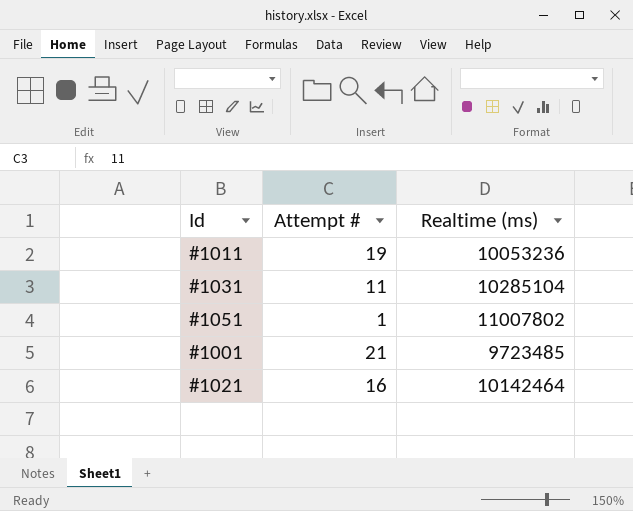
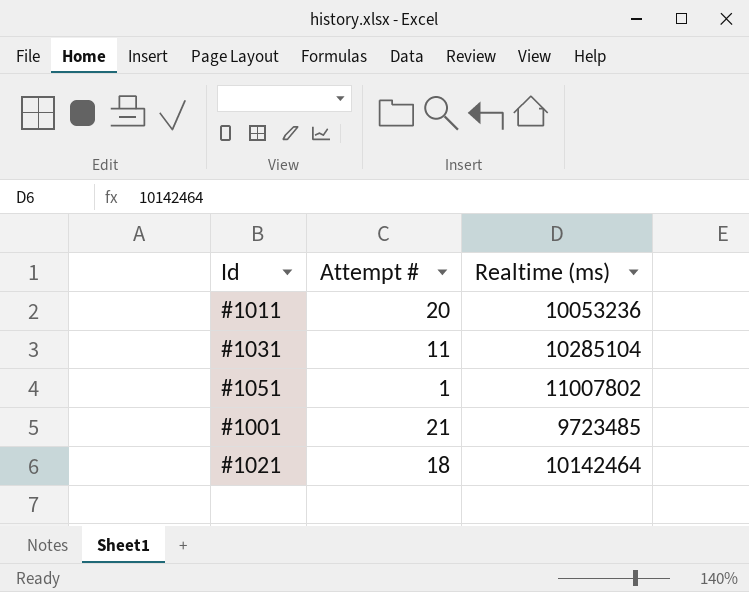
#1011 | Attempt #: 19 -> 20
#1021 | Attempt #: 16 -> 18

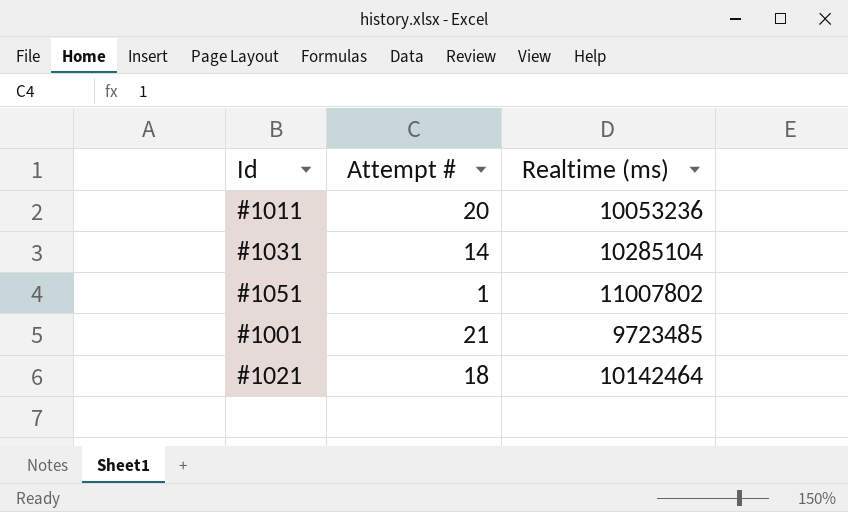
#1031 | Attempt #: 11 -> 14

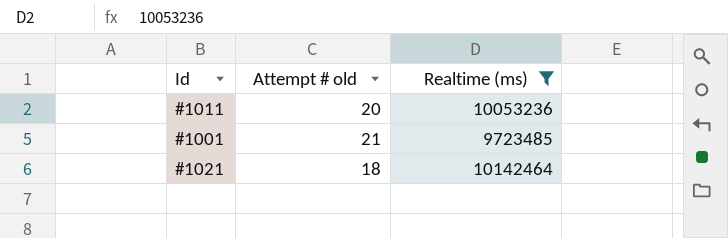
filter: none -> Realtime (ms) <= 10142464
column name: Attempt # -> Attempt # old

